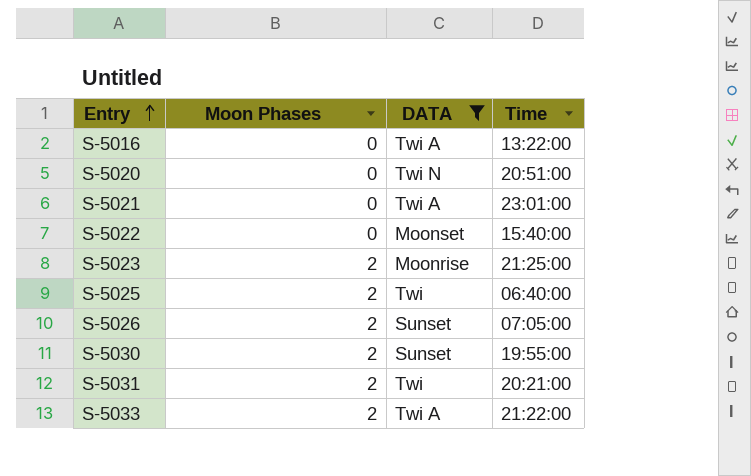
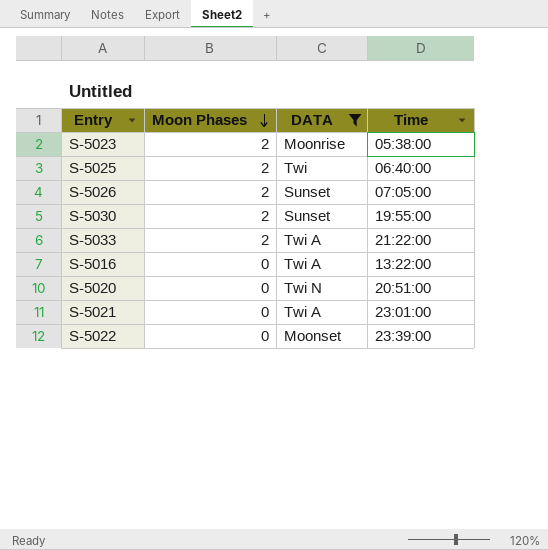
row order: Entry ascending -> Moon Phases descending
row S-5031: 2 | Twi | 20:21:00 -> none
S-5023 | Time: 21:25:00 -> 05:38:00
S-5022 | Time: 15:40:00 -> 23:39:00

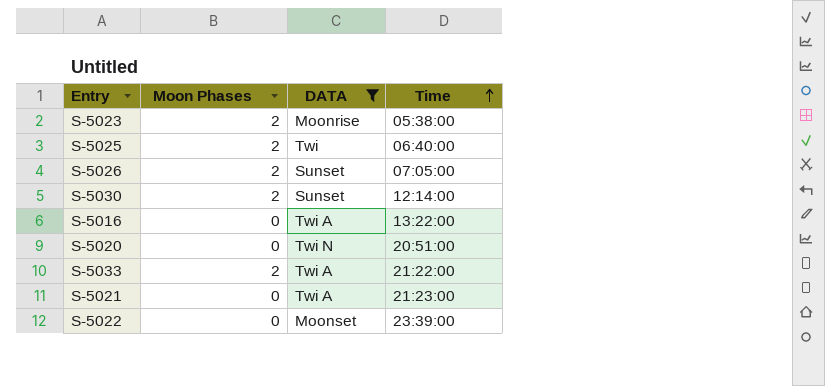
row order: Moon Phases descending -> Time ascending
S-5030 | Time: 19:55:00 -> 12:14:00
S-5021 | Time: 23:01:00 -> 21:23:00

